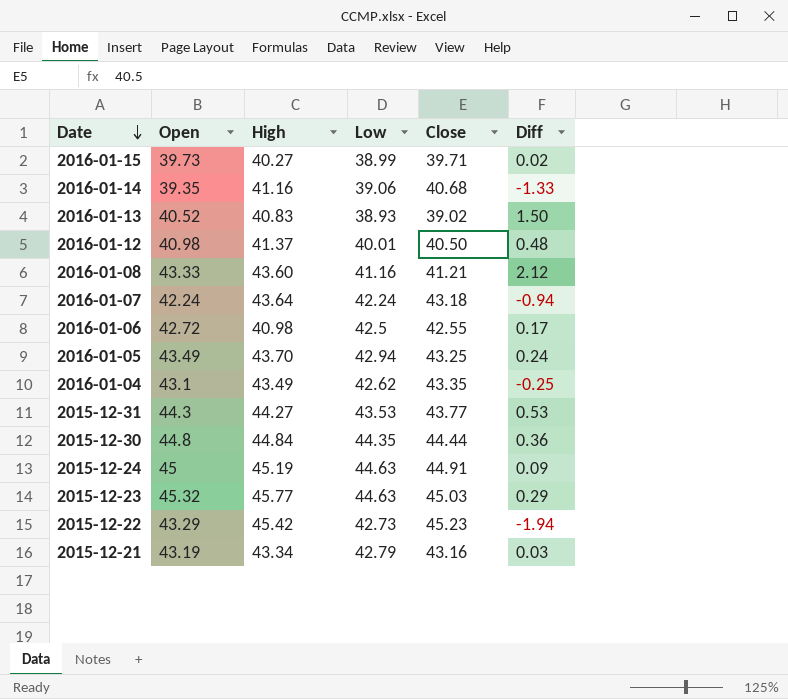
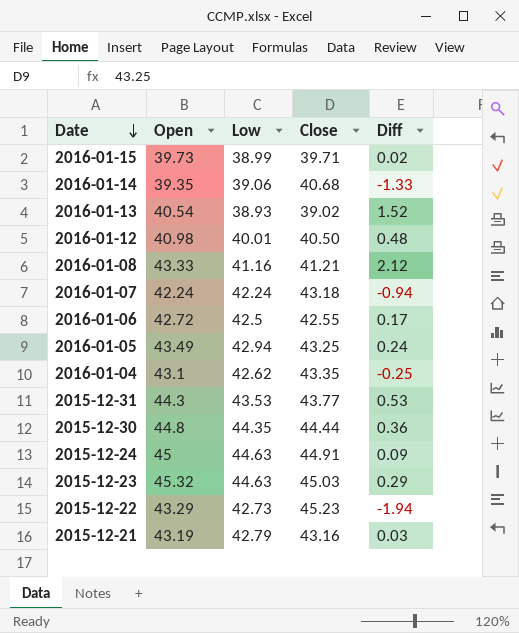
column High | position: 3 -> none
2016-01-13 | Open: 40.52 -> 40.54
2016-01-13 | Diff: 1.50 -> 1.52

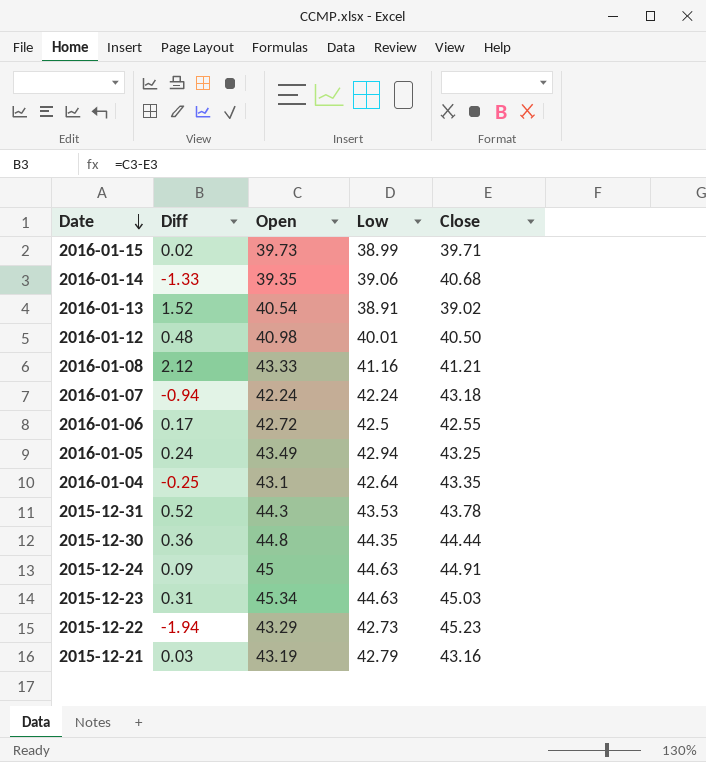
column Diff | position: 5 -> 2
2016-01-13 | Low: 38.93 -> 38.91
2016-01-04 | Low: 42.62 -> 42.64
2015-12-31 | Diff: 0.53 -> 0.52
2015-12-31 | Close: 43.77 -> 43.78
2015-12-23 | Diff: 0.29 -> 0.31
2015-12-23 | Open: 45.32 -> 45.34

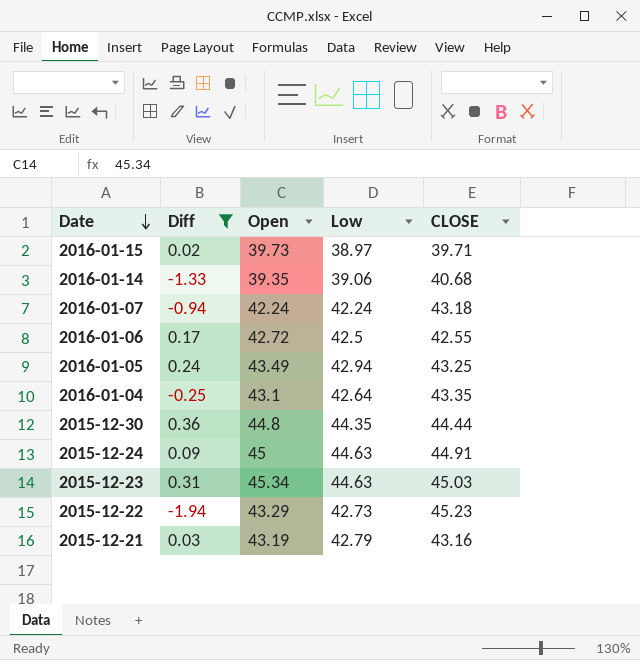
filter: none -> Diff <= 0.36
column name: Close -> CLOSE
2016-01-15 | Low: 38.99 -> 38.97

